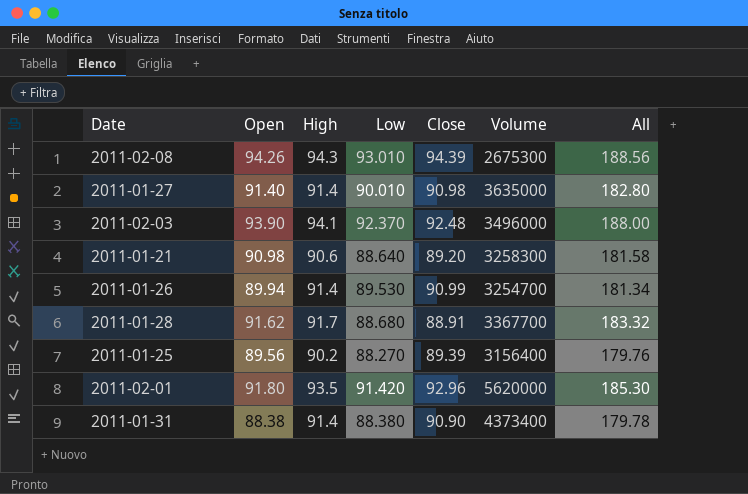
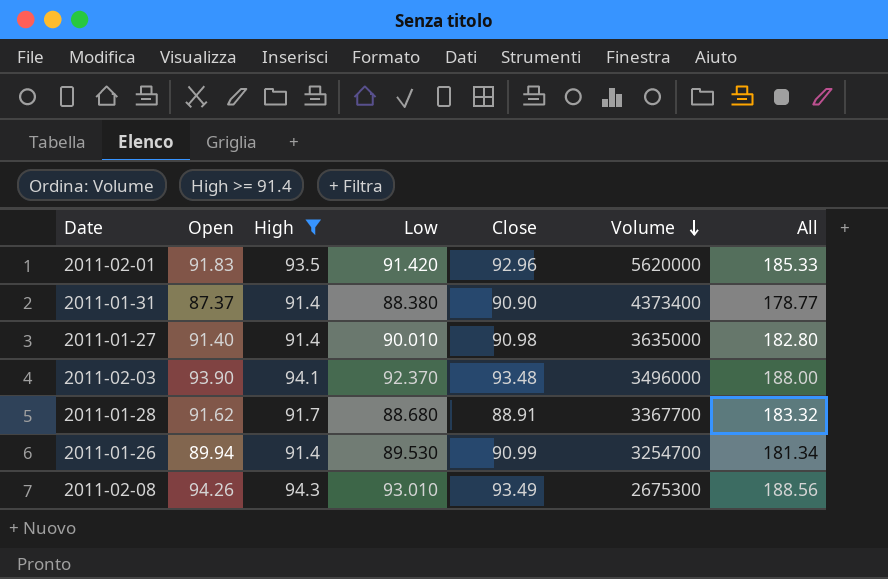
filter: none -> High >= 91.4
row order: none -> Volume descending
2011-02-01 | Open: 91.80 -> 91.83
2011-02-01 | All: 185.30 -> 185.33
2011-01-31 | Open: 88.38 -> 87.37
2011-01-31 | All: 179.78 -> 178.77
2011-02-03 | Close: 92.48 -> 93.48
2011-02-08 | Close: 94.39 -> 93.49

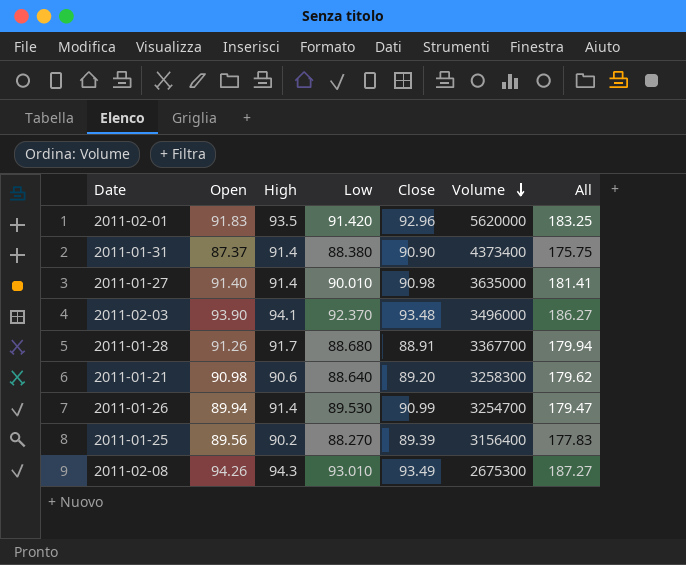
filter: High >= 91.4 -> none
column All | formula: [Open] + [High] -> [Open] + [Low]
2011-01-28 | Open: 91.62 -> 91.26

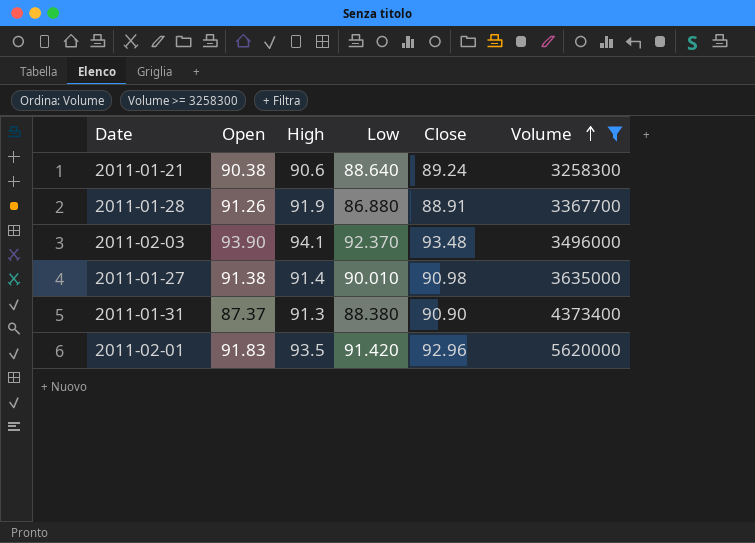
filter: none -> Volume >= 3258300
row order: Volume descending -> Volume ascending
column All | formula: [Open] + [Low] -> none
2011-01-21 | Open: 90.98 -> 90.38
2011-01-21 | Close: 89.20 -> 89.24
2011-01-28 | High: 91.7 -> 91.9
2011-01-28 | Low: 88.680 -> 86.880
2011-01-27 | Open: 91.40 -> 91.38
2011-01-31 | High: 91.4 -> 91.3

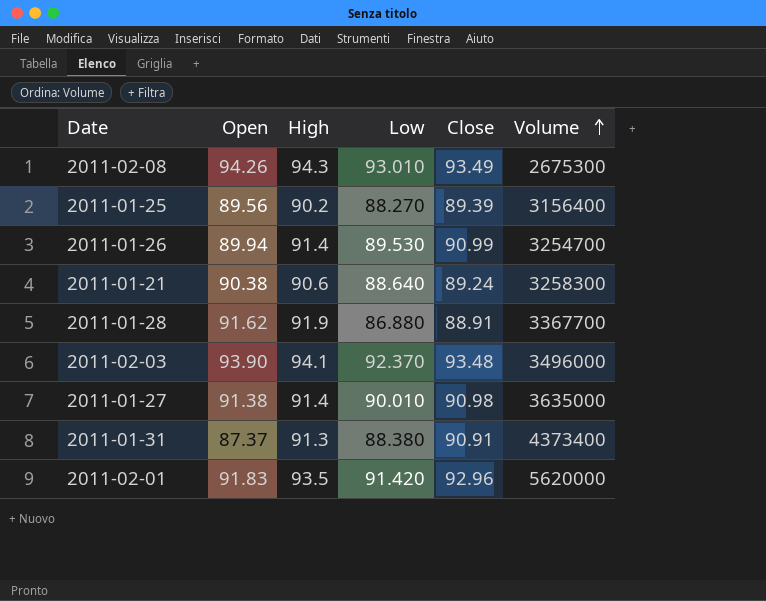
filter: Volume >= 3258300 -> none
2011-01-28 | Open: 91.26 -> 91.62
2011-01-31 | Close: 90.90 -> 90.91

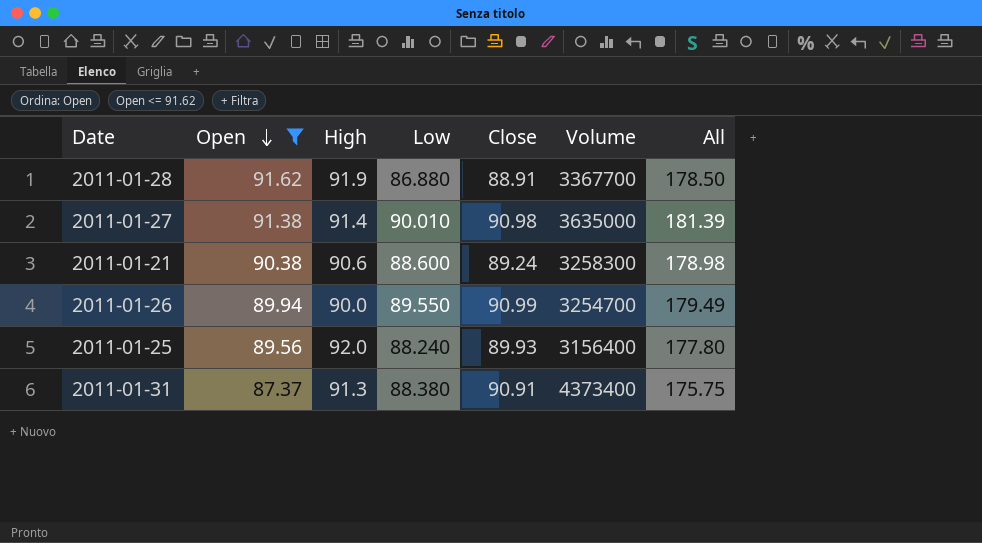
filter: none -> Open <= 91.62
row order: Volume ascending -> Open descending
column All | formula: none -> [Open] + [Low]
2011-01-21 | Low: 88.640 -> 88.600
2011-01-26 | High: 91.4 -> 90.0
2011-01-26 | Low: 89.530 -> 89.550
2011-01-25 | High: 90.2 -> 92.0
2011-01-25 | Low: 88.270 -> 88.240
2011-01-25 | Close: 89.39 -> 89.93

